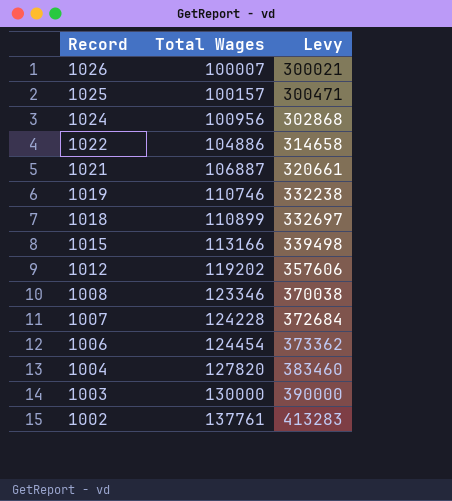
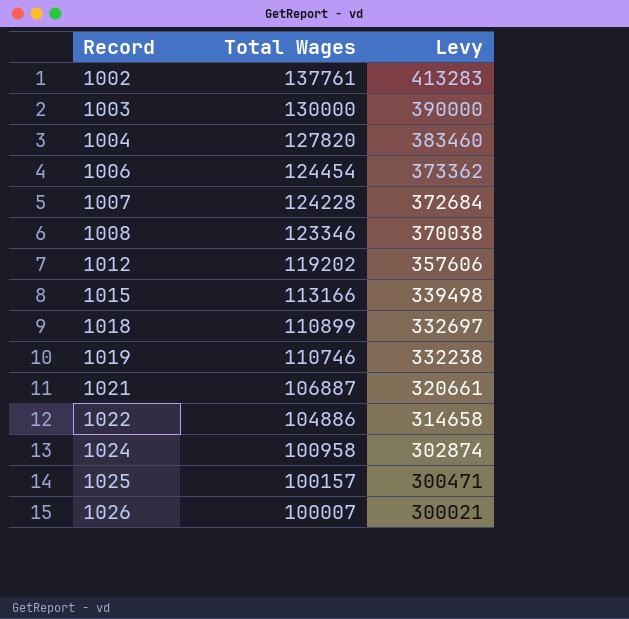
row order: Record descending -> Record ascending
1024 | Total Wages: 100956 -> 100958
1024 | Levy: 302868 -> 302874

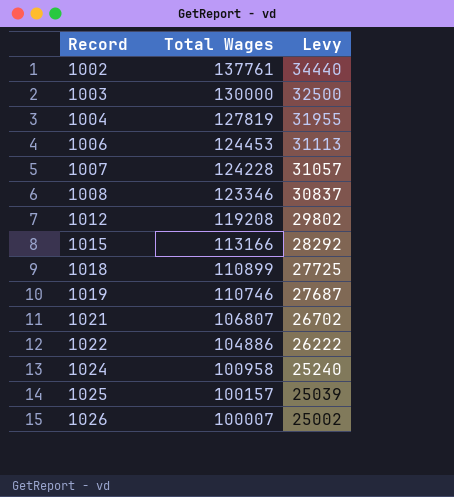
column Levy | formula: [Total Wages] * 3 -> [Total Wages] * 0.25
1004 | Total Wages: 127820 -> 127819
1006 | Total Wages: 124454 -> 124453
1012 | Total Wages: 119202 -> 119208
1021 | Total Wages: 106887 -> 106807

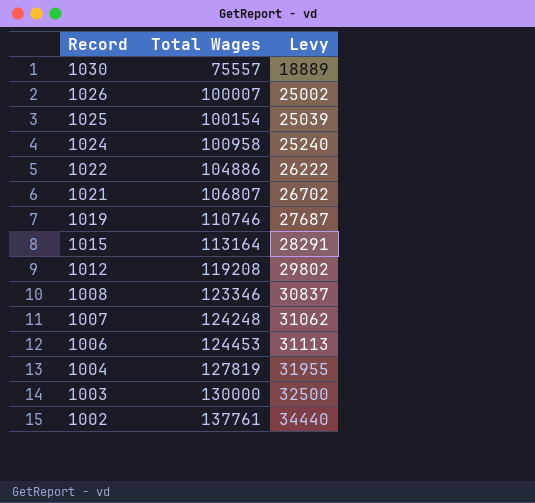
row order: Record ascending -> Record descending
row 1018: 110899 | 27725 -> none
row 1030: none -> 75557 | 18889
1025 | Total Wages: 100157 -> 100154
1015 | Total Wages: 113166 -> 113164
1015 | Levy: 28292 -> 28291
1007 | Total Wages: 124228 -> 124248
1007 | Levy: 31057 -> 31062

